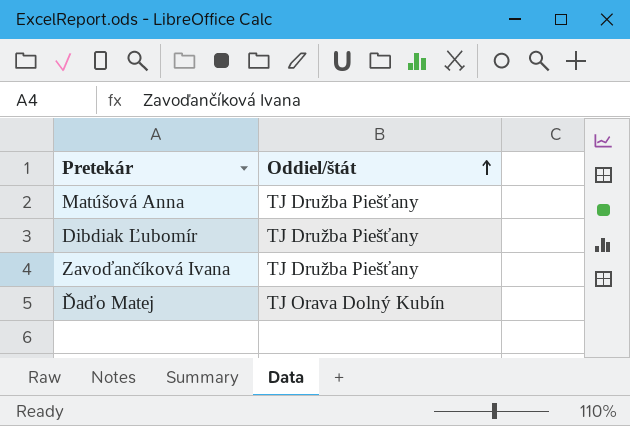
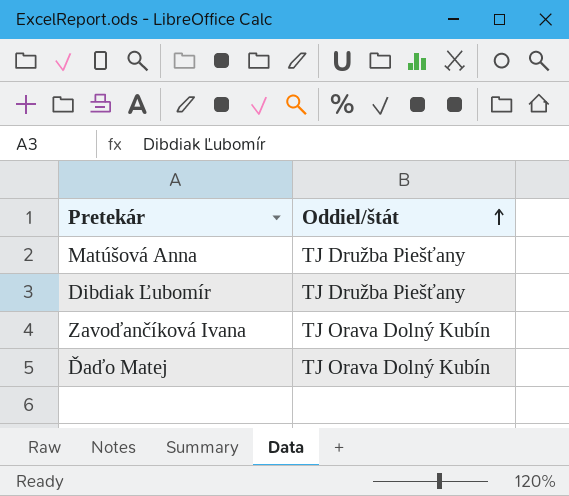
Zavoďančíková Ivana | Oddiel/štát: TJ Družba Piešťany -> TJ Orava Dolný Kubín

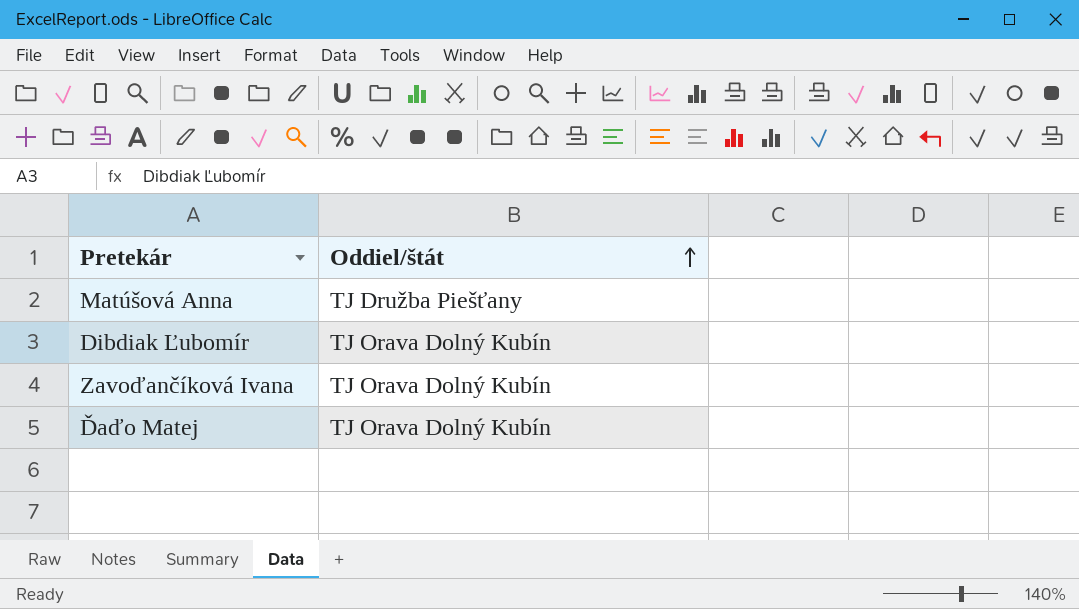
Dibdiak Ľubomír | Oddiel/štát: TJ Družba Piešťany -> TJ Orava Dolný Kubín

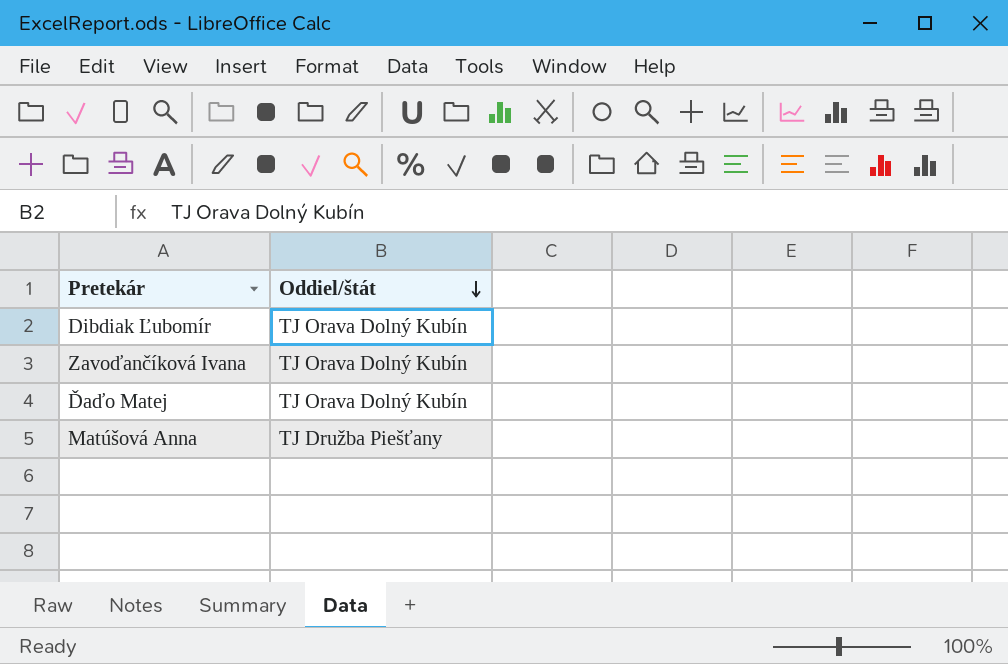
row order: Oddiel/štát ascending -> Oddiel/štát descending

